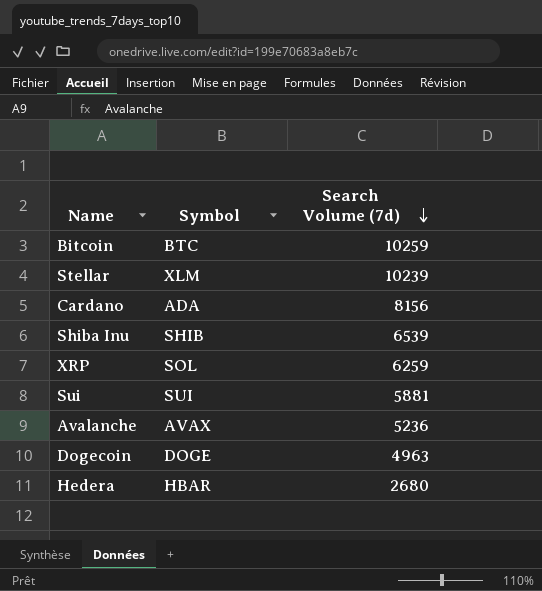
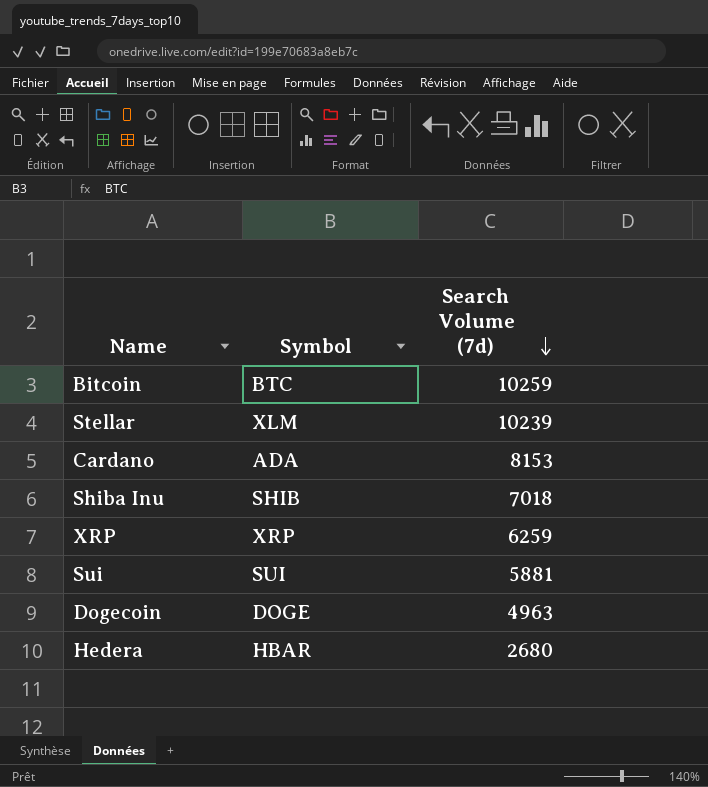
row Avalanche: AVAX | 5236 -> none
Cardano | Search Volume (7d): 8156 -> 8153
Shiba Inu | Search Volume (7d): 6539 -> 7018
XRP | Symbol: SOL -> XRP

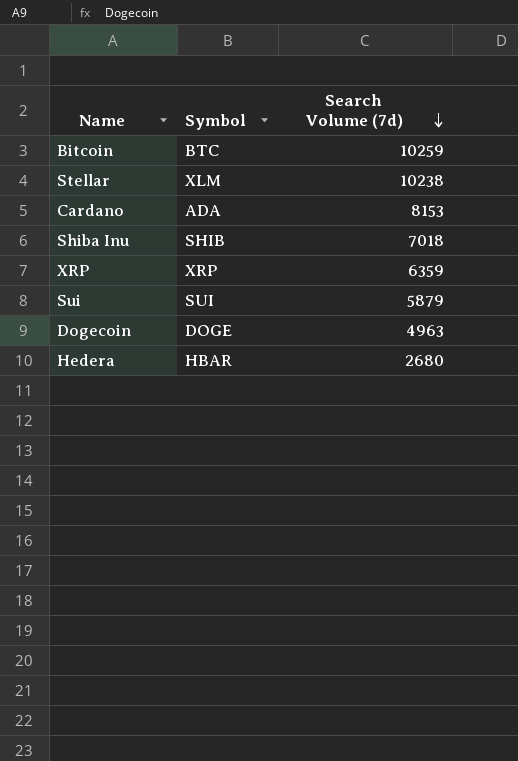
Stellar | Search Volume (7d): 10239 -> 10238
XRP | Search Volume (7d): 6259 -> 6359
Sui | Search Volume (7d): 5881 -> 5879

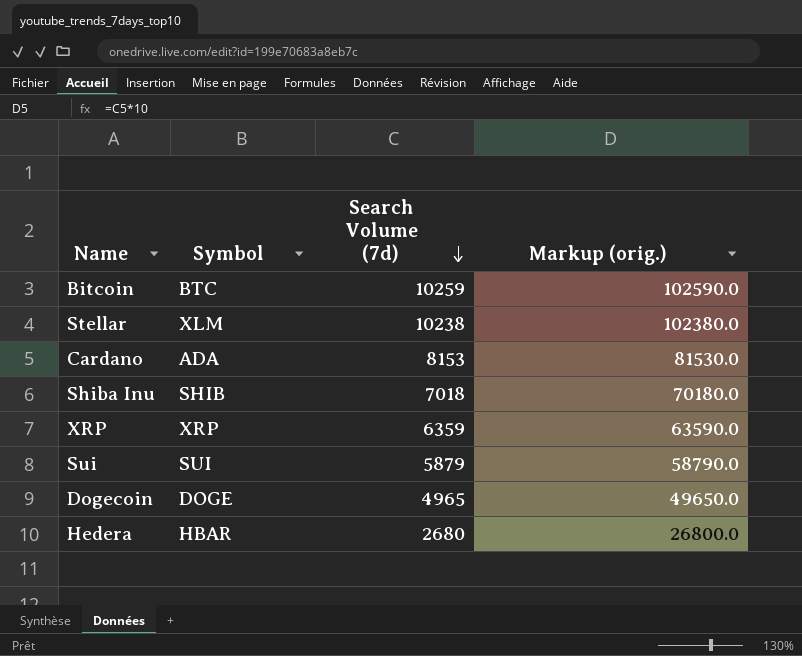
column Markup (orig.) | formula: none -> [Search Volume (7d)] * 10
Dogecoin | Search Volume (7d): 4963 -> 4965

